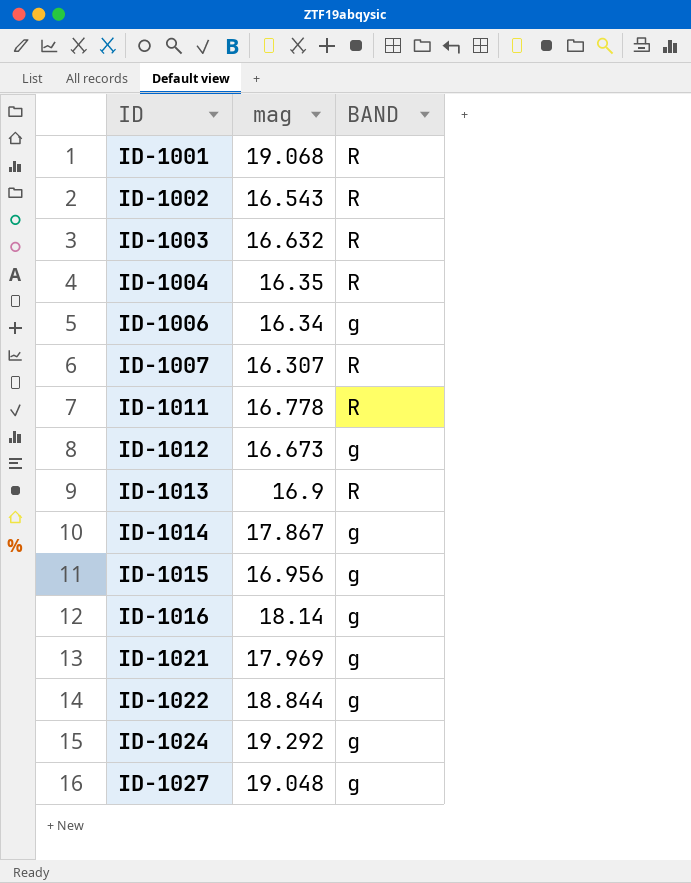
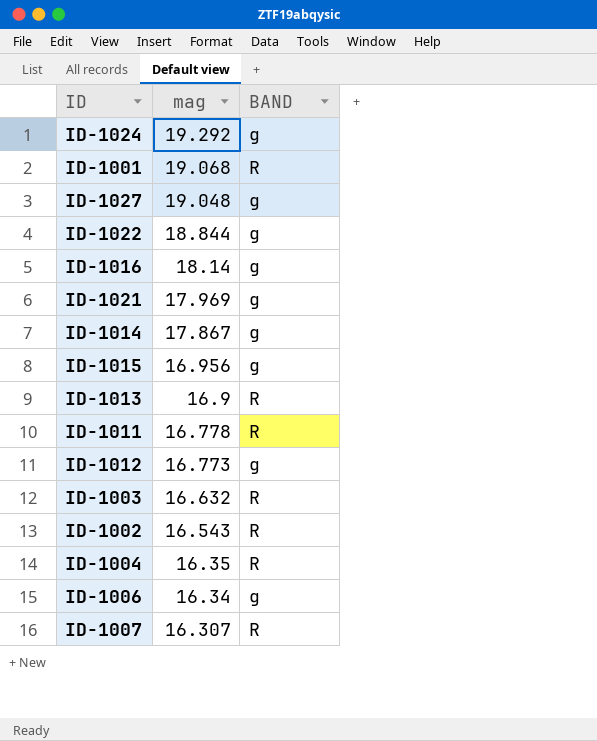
row order: ID ascending -> mag descending
ID-1012 | mag: 16.673 -> 16.773

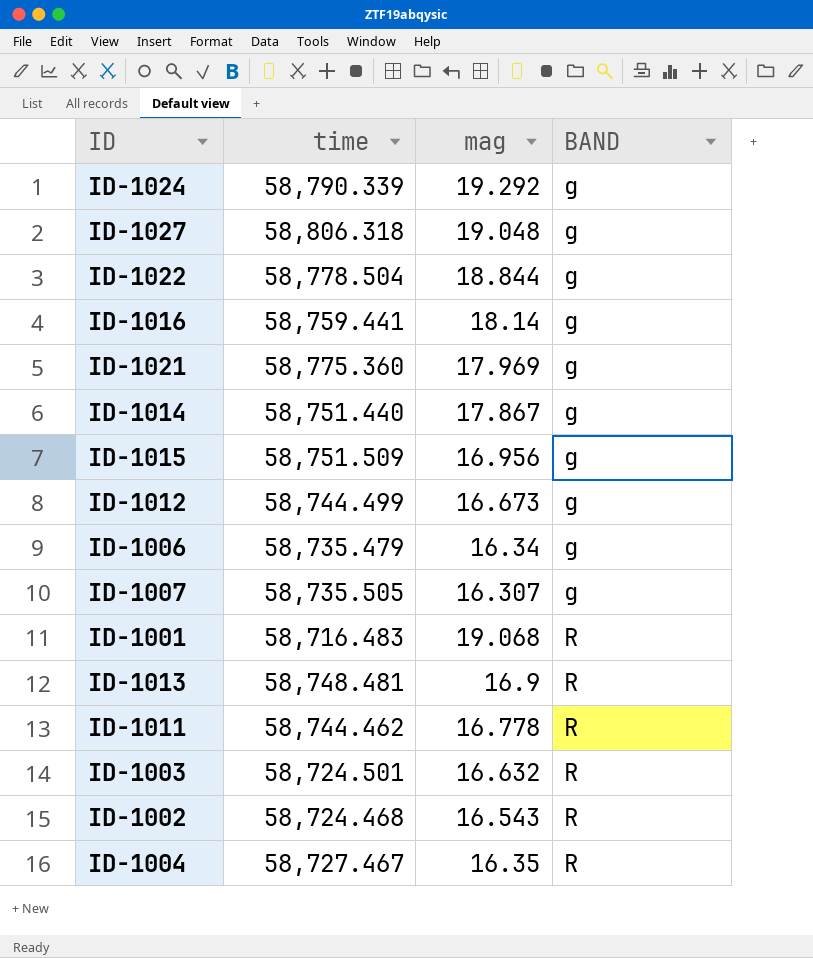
row order: mag descending -> BAND ascending
column time | position: none -> 2
ID-1012 | mag: 16.773 -> 16.673
ID-1007 | BAND: R -> g

